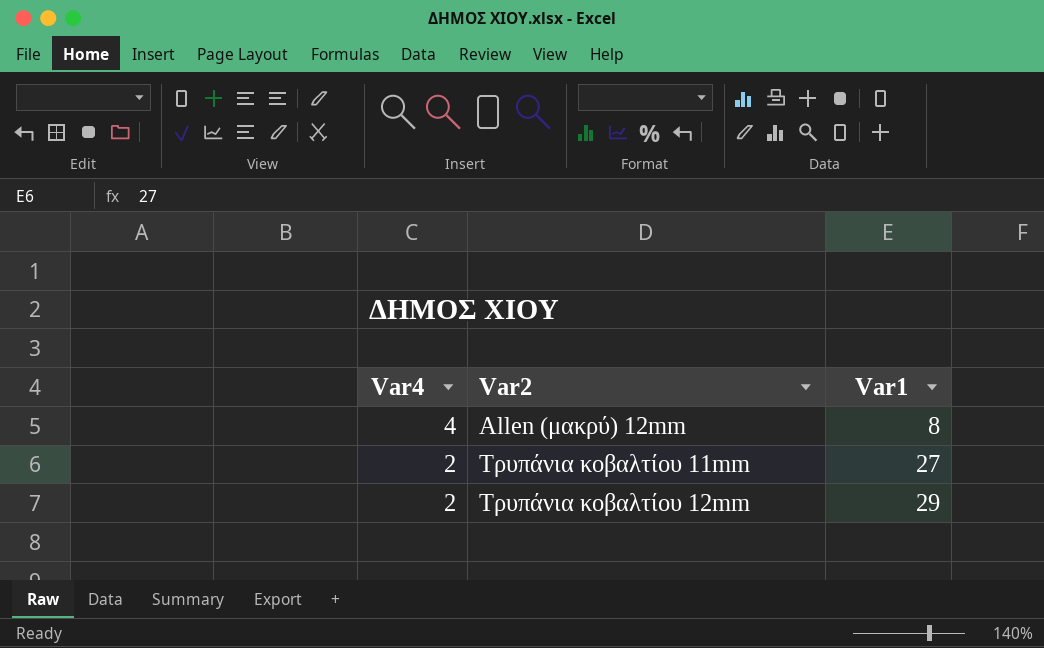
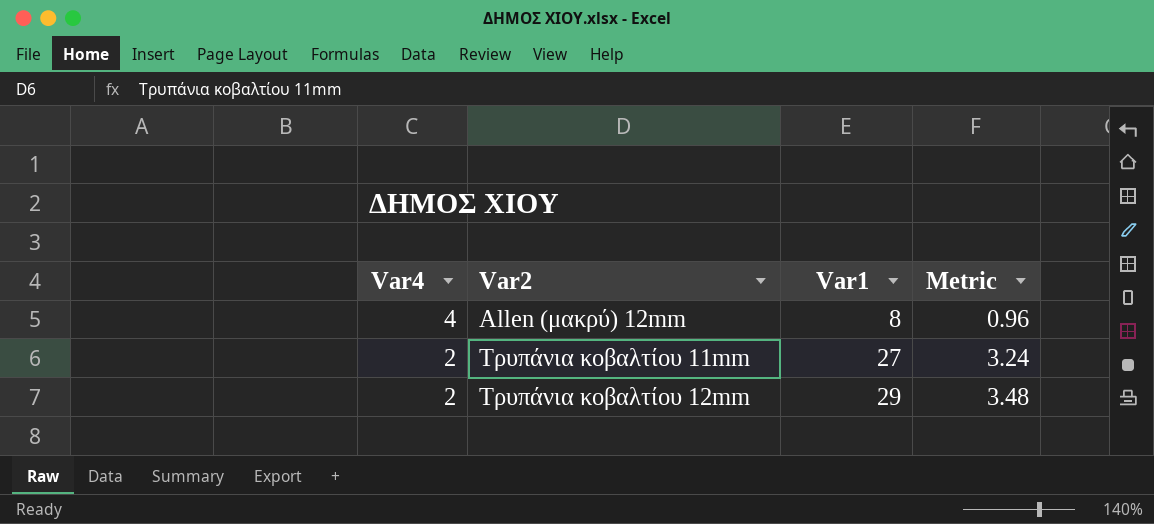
column Metric | formula: none -> [Var1] * 0.12

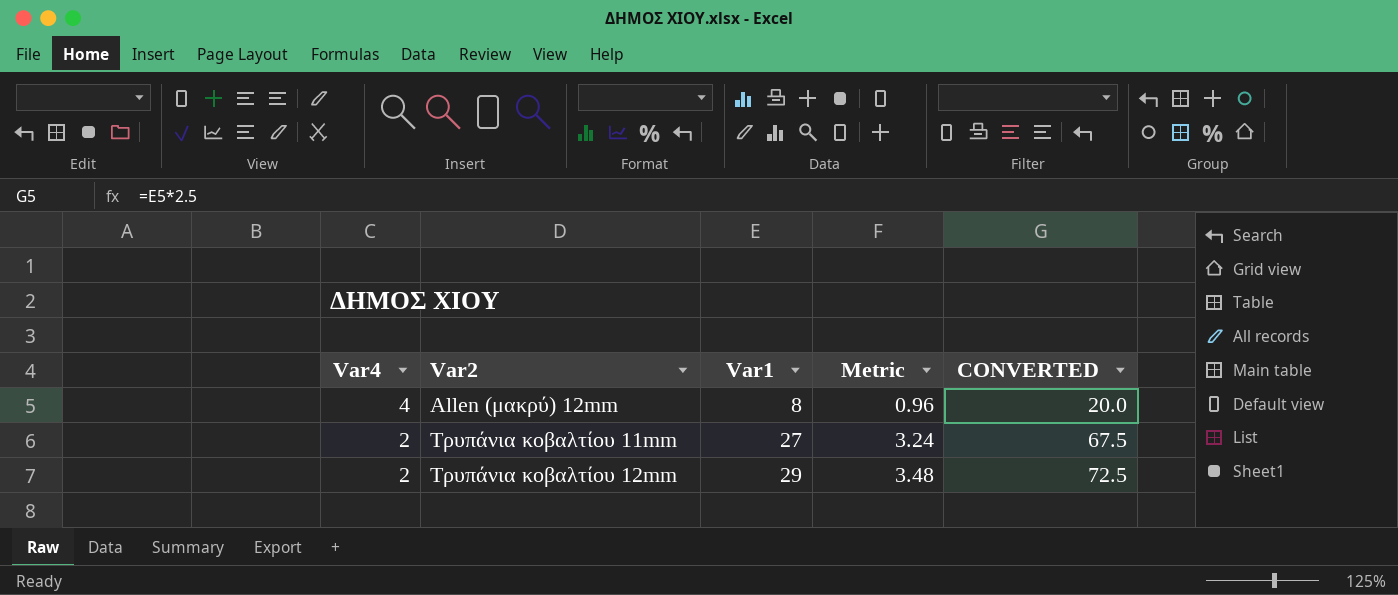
column CONVERTED | formula: none -> [Var1] * 2.5

